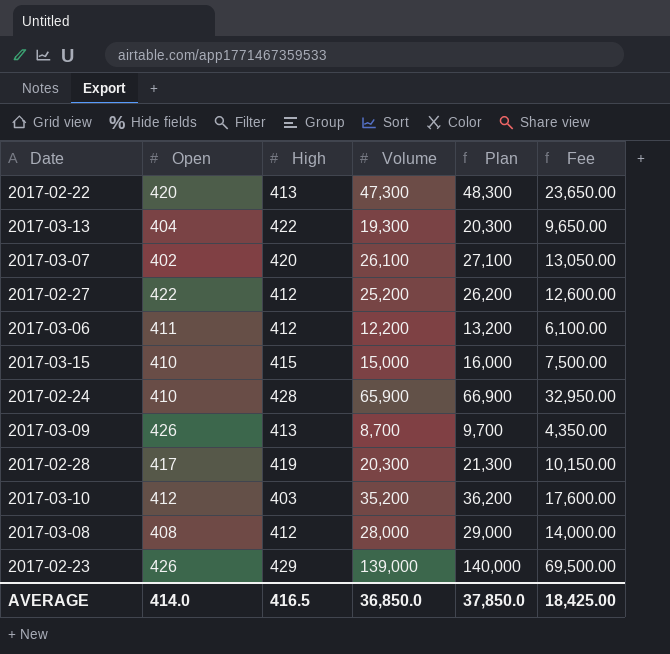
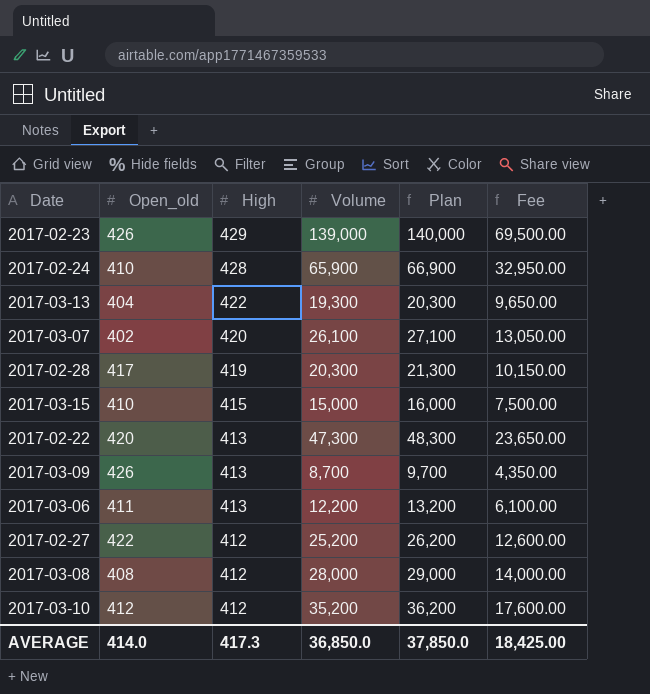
row order: none -> High descending
column name: Open -> Open_old
2017-03-06 | High: 412 -> 413
2017-03-10 | High: 403 -> 412
AVERAGE | High: 416.5 -> 417.3

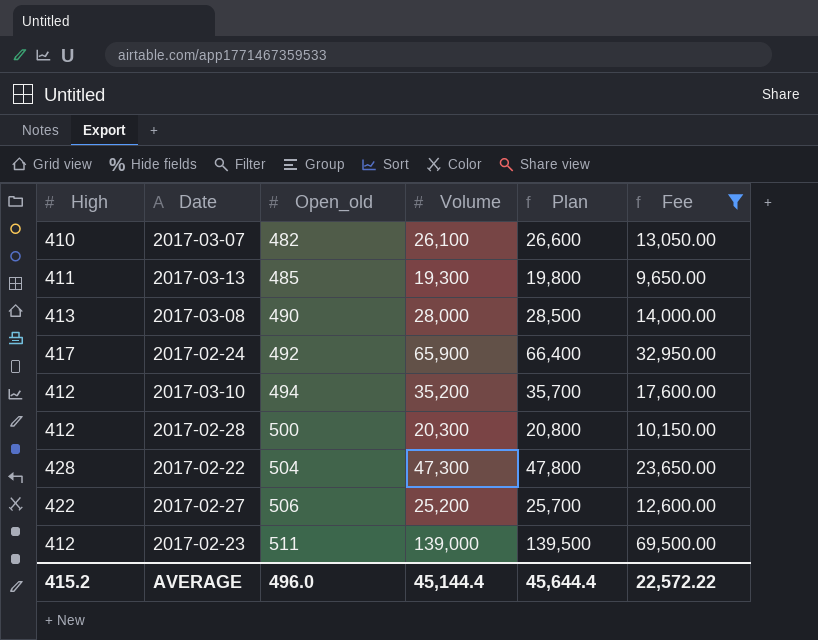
filter: none -> Fee >= 9,650.00
row order: High descending -> Open_old ascending
column High | position: 3 -> 1
column Plan | formula: [Volume] + 1000 -> [Volume] + 500
2017-03-07 | High: 420 -> 410
2017-03-07 | Open_old: 402 -> 482
2017-03-13 | High: 422 -> 411
2017-03-13 | Open_old: 404 -> 485
2017-03-08 | High: 412 -> 413
2017-03-08 | Open_old: 408 -> 490
2017-02-24 | High: 428 -> 417
2017-02-24 | Open_old: 410 -> 492
2017-03-10 | Open_old: 412 -> 494
2017-02-28 | High: 419 -> 412
2017-02-28 | Open_old: 417 -> 500
2017-02-22 | High: 413 -> 428
2017-02-22 | Open_old: 420 -> 504
2017-02-27 | High: 412 -> 422
2017-02-27 | Open_old: 422 -> 506
2017-02-23 | High: 429 -> 412
2017-02-23 | Open_old: 426 -> 511
AVERAGE | High: 417.3 -> 415.2
AVERAGE | Open_old: 414.0 -> 496.0
AVERAGE | Volume: 36,850.0 -> 45,144.4
AVERAGE | Plan: 37,850.0 -> 45,644.4
AVERAGE | Fee: 18,425.00 -> 22,572.22

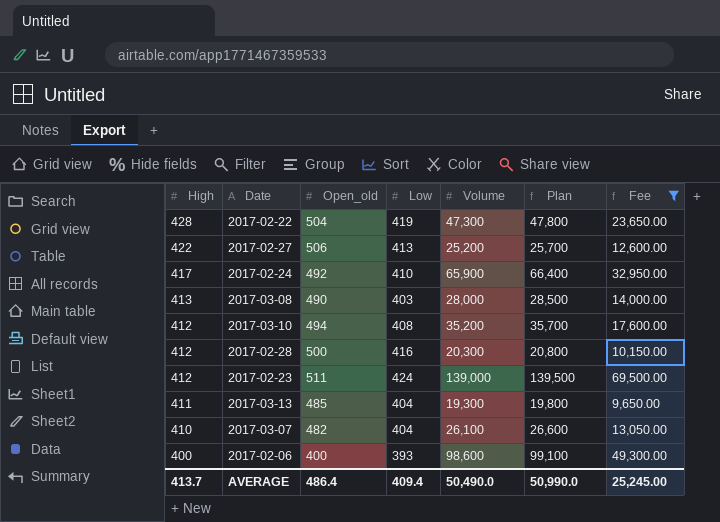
row order: Open_old ascending -> High descending
column Low | position: none -> 4
row 2017-02-06: none -> 400 | 400 | 393 | 98,600 | 99,100 | 49,300.00
AVERAGE | High: 415.2 -> 413.7
AVERAGE | Open_old: 496.0 -> 486.4
AVERAGE | Volume: 45,144.4 -> 50,490.0
AVERAGE | Plan: 45,644.4 -> 50,990.0
AVERAGE | Fee: 22,572.22 -> 25,245.00

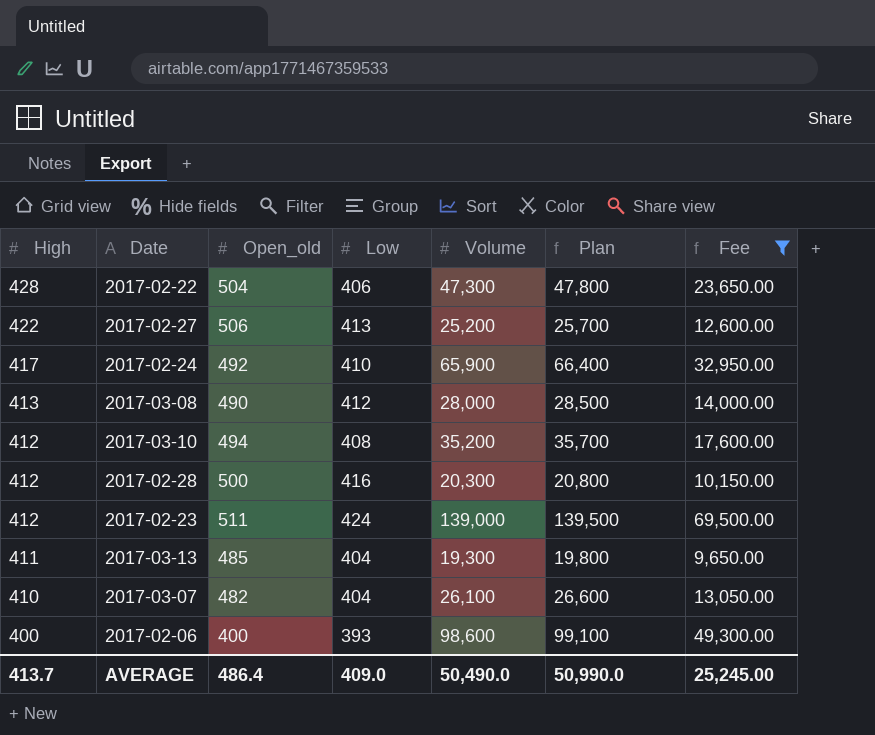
2017-02-22 | Low: 419 -> 406
2017-03-08 | Low: 403 -> 412
AVERAGE | Low: 409.4 -> 409.0

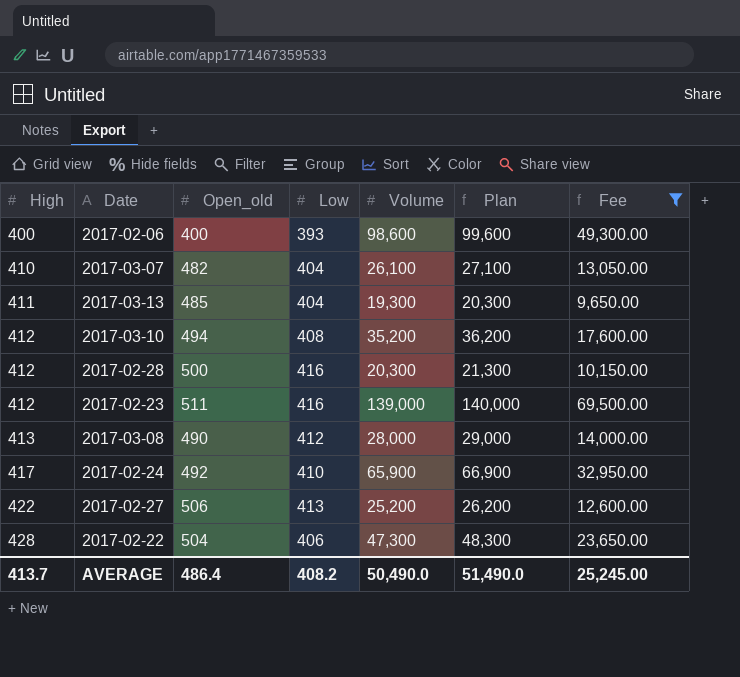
row order: High descending -> High ascending
column Plan | formula: [Volume] + 500 -> [Volume] + 1000
2017-02-23 | Low: 424 -> 416
AVERAGE | Low: 409.0 -> 408.2
AVERAGE | Plan: 50,990.0 -> 51,490.0

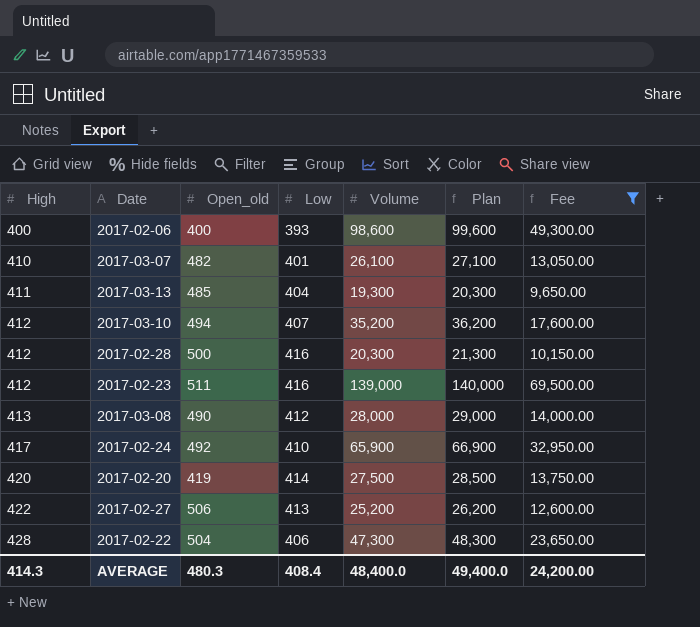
2017-03-07 | Low: 404 -> 401
2017-03-10 | Low: 408 -> 407
row 2017-02-20: none -> 420 | 419 | 414 | 27,500 | 28,500 | 13,750.00
AVERAGE | High: 413.7 -> 414.3
AVERAGE | Open_old: 486.4 -> 480.3
AVERAGE | Low: 408.2 -> 408.4
AVERAGE | Volume: 50,490.0 -> 48,400.0
AVERAGE | Plan: 51,490.0 -> 49,400.0
AVERAGE | Fee: 25,245.00 -> 24,200.00

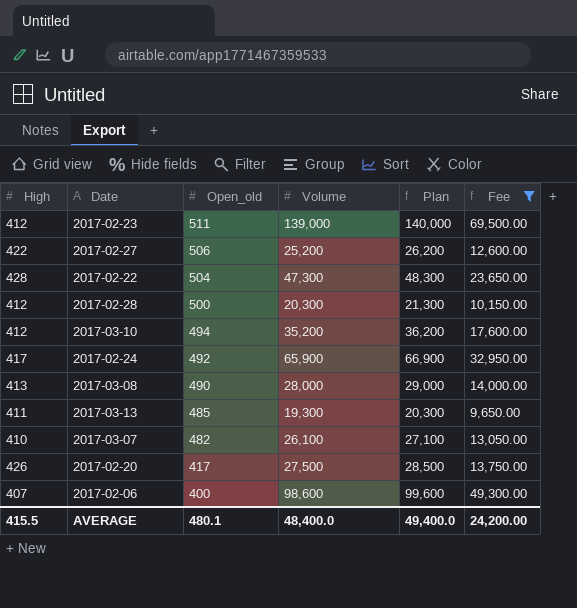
row order: High ascending -> Open_old descending
column Low | position: 4 -> none
2017-02-20 | High: 420 -> 426
2017-02-20 | Open_old: 419 -> 417
2017-02-06 | High: 400 -> 407
AVERAGE | High: 414.3 -> 415.5
AVERAGE | Open_old: 480.3 -> 480.1

